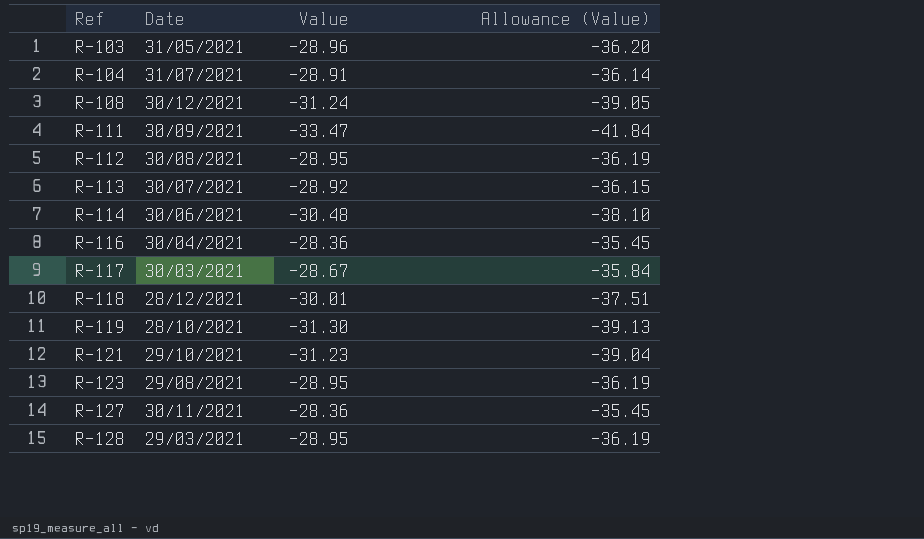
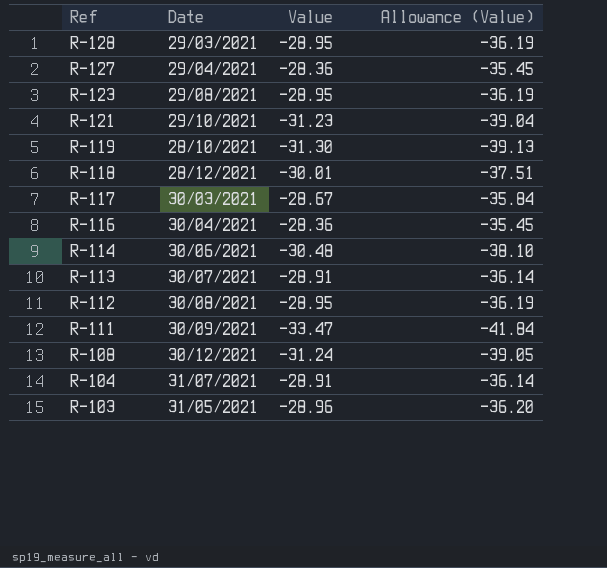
row order: Ref ascending -> Ref descending
R-127 | Date: 30/11/2021 -> 29/04/2021
R-113 | Value: -28.92 -> -28.91
R-113 | Allowance (Value): -36.15 -> -36.14

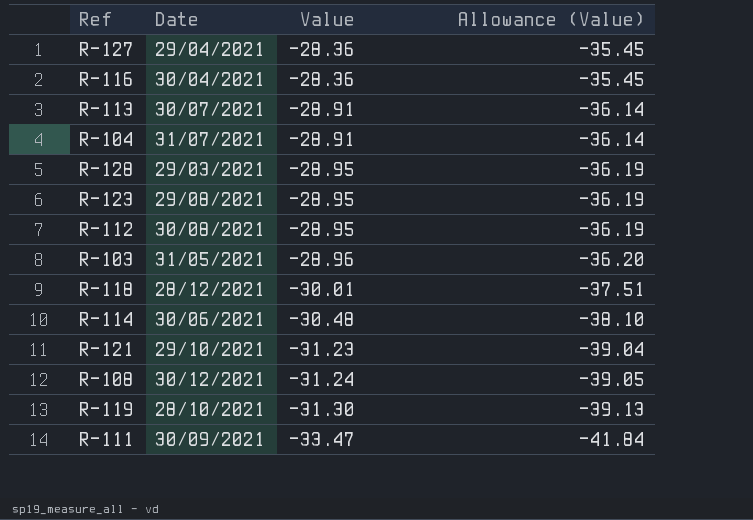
row order: Ref descending -> Value descending
row R-117: 30/03/2021 | -28.67 | -35.84 -> none

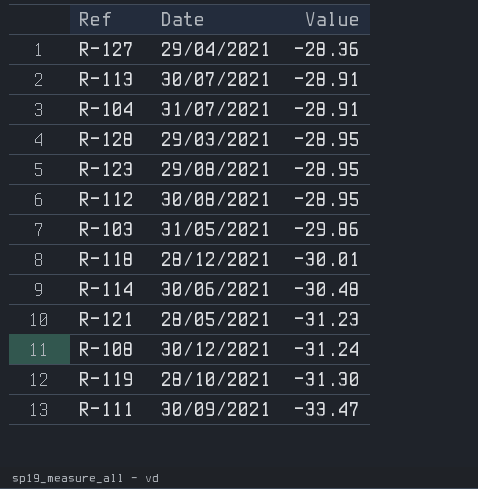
column Allowance (Value) | formula: [Value] * 1.25 -> none
row R-116: 30/04/2021 | -28.36 | -35.45 -> none
R-103 | Value: -28.96 -> -29.86
R-121 | Date: 29/10/2021 -> 28/05/2021

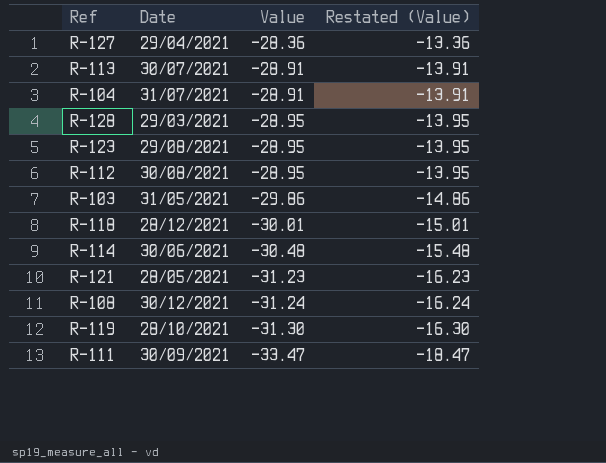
column Restated (Value) | formula: none -> [Value] + 15

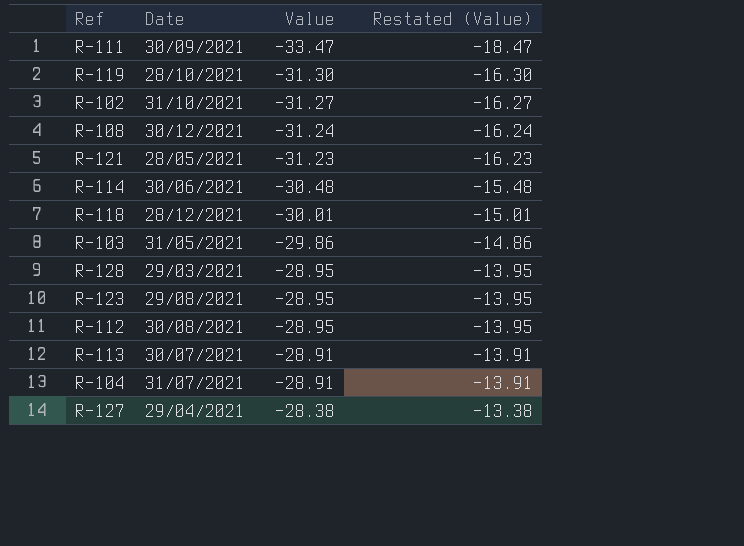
row order: Value descending -> Value ascending
row R-102: none -> 31/10/2021 | -31.27 | -16.27
R-127 | Value: -28.36 -> -28.38
R-127 | Restated (Value): -13.36 -> -13.38

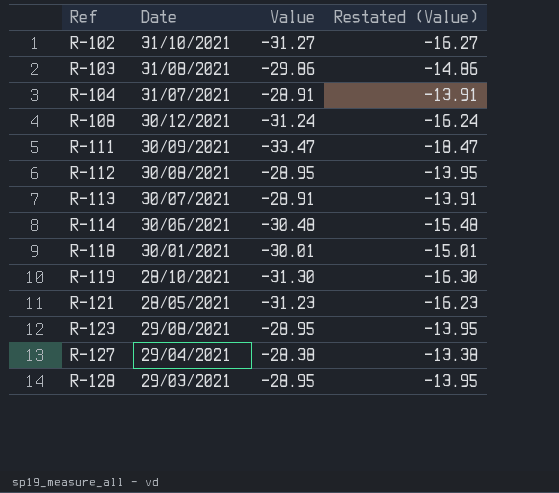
row order: Value ascending -> Ref ascending
R-103 | Date: 31/05/2021 -> 31/08/2021
R-118 | Date: 28/12/2021 -> 30/01/2021

